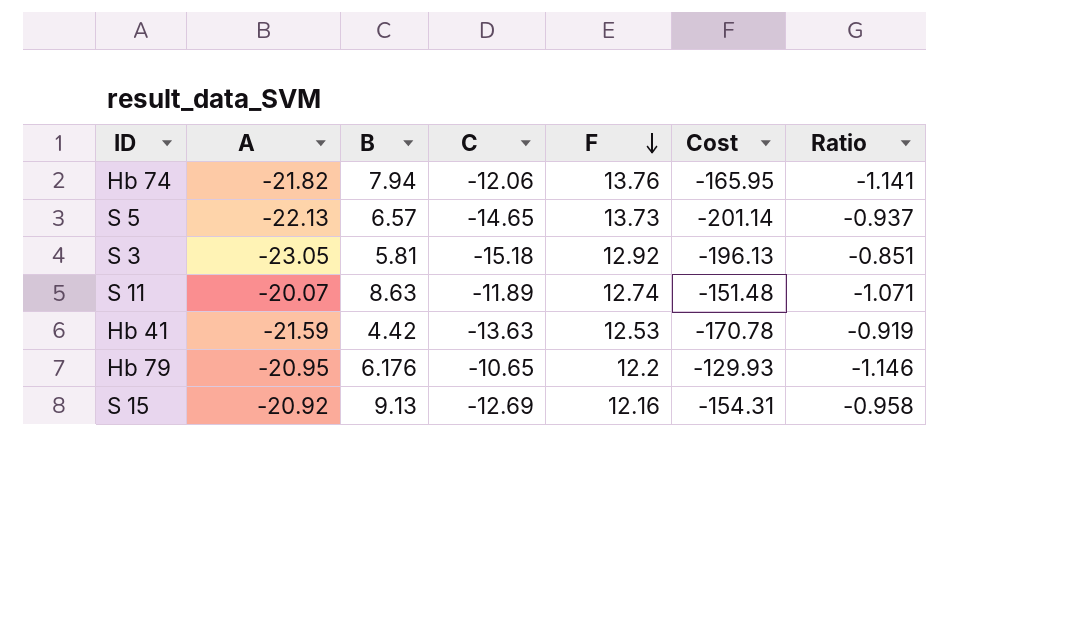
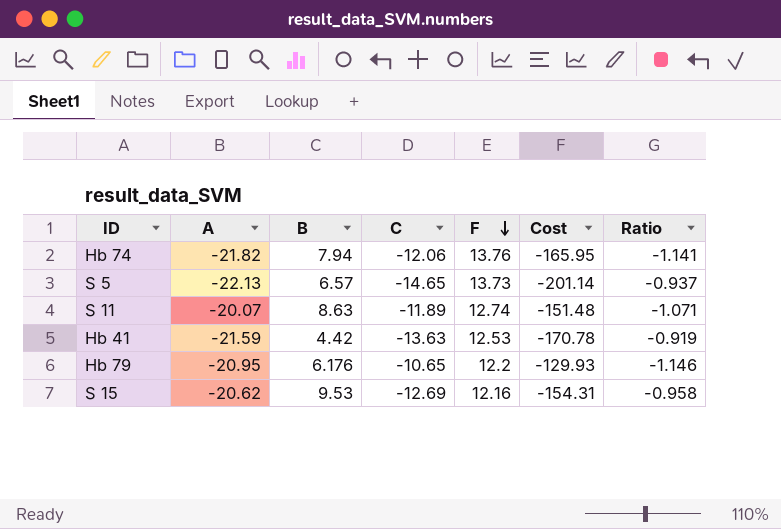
row S 3: -23.05 | 5.81 | -15.18 | 12.92 | -196.13 | -0.851 -> none
S 15 | A: -20.92 -> -20.62
S 15 | B: 9.13 -> 9.53

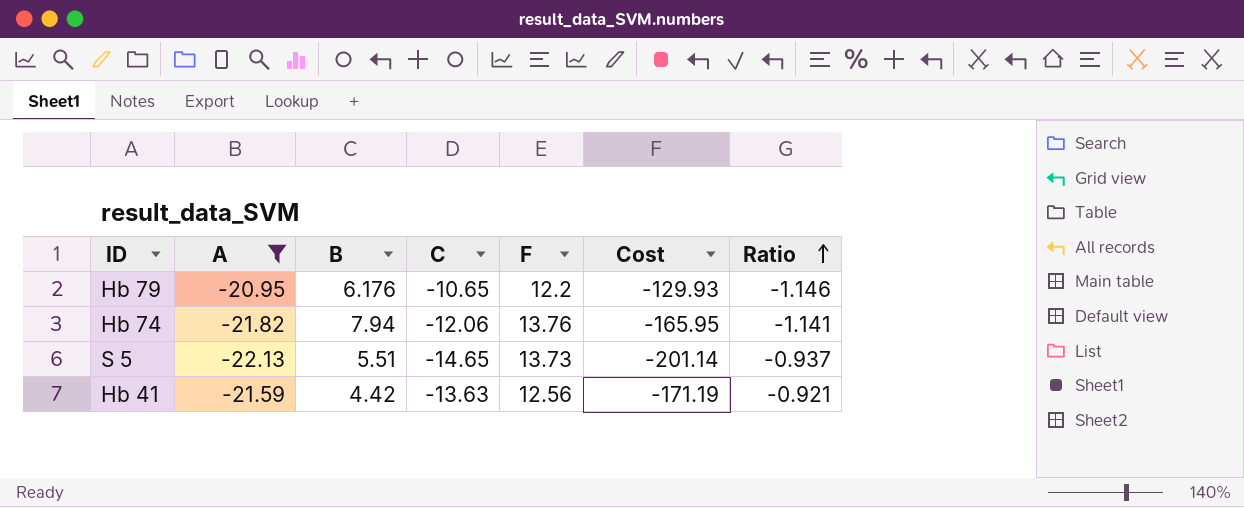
filter: none -> A <= -20.95
row order: F descending -> Ratio ascending
S 5 | B: 6.57 -> 5.51
Hb 41 | F: 12.53 -> 12.56
Hb 41 | Cost: -170.78 -> -171.19
Hb 41 | Ratio: -0.919 -> -0.921

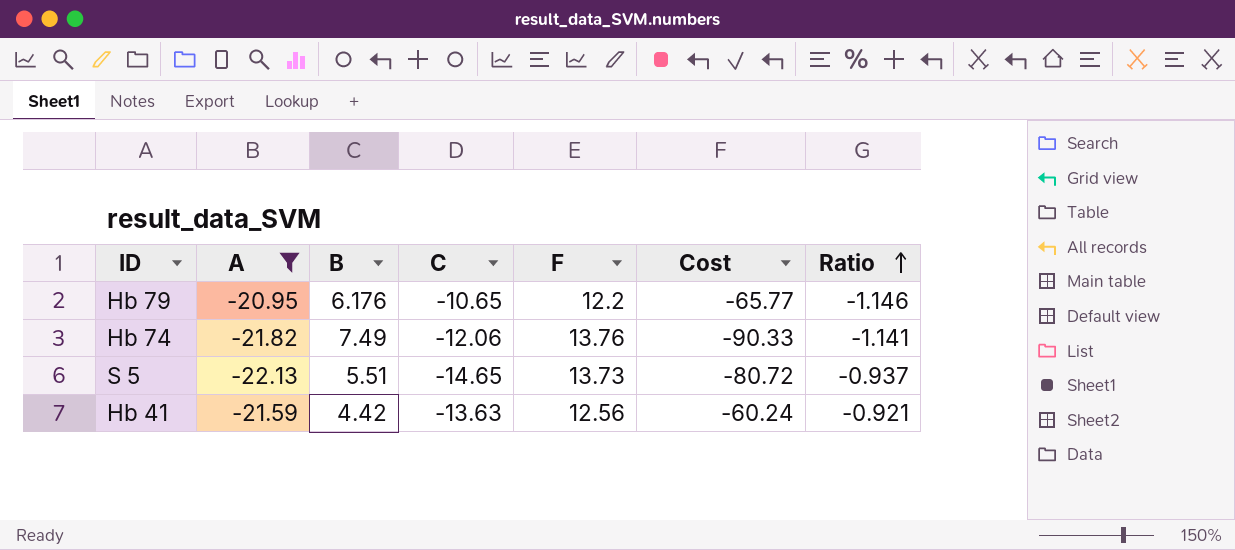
column Cost | formula: [C] * [F] -> [B] * [C]
Hb 74 | B: 7.94 -> 7.49

